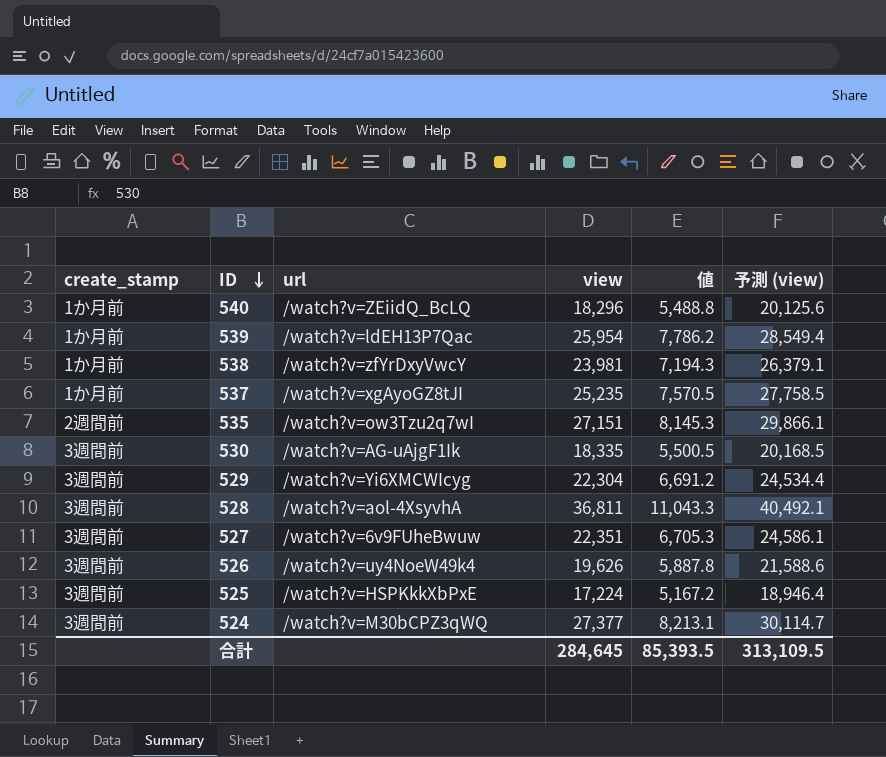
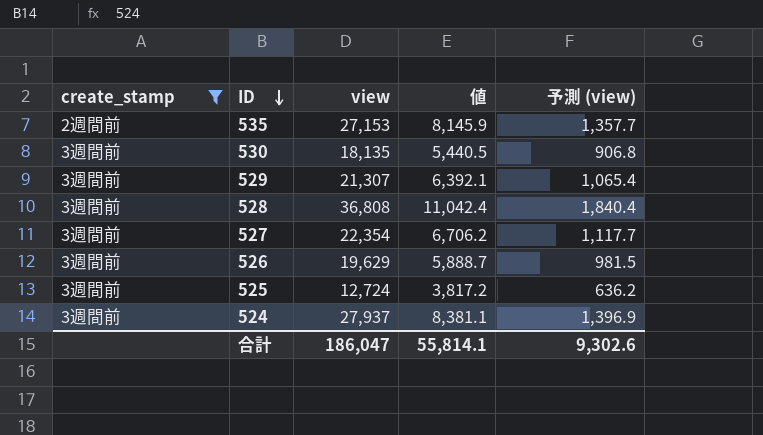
filter: none -> create_stamp != 1か月前
column url | position: 3 -> none
column 予測 (view) | formula: [view] * 1.1 -> [view] * 0.05
535 | view: 27,151 -> 27,153
535 | 値: 8,145.3 -> 8,145.9
530 | view: 18,335 -> 18,135
530 | 値: 5,500.5 -> 5,440.5
529 | view: 22,304 -> 21,307
529 | 値: 6,691.2 -> 6,392.1
528 | view: 36,811 -> 36,808
528 | 値: 11,043.3 -> 11,042.4
527 | view: 22,351 -> 22,354
527 | 値: 6,705.3 -> 6,706.2
526 | view: 19,626 -> 19,629
526 | 値: 5,887.8 -> 5,888.7
525 | view: 17,224 -> 12,724
525 | 値: 5,167.2 -> 3,817.2
524 | view: 27,377 -> 27,937
524 | 値: 8,213.1 -> 8,381.1
合計 | view: 284,645 -> 186,047
合計 | 値: 85,393.5 -> 55,814.1
合計 | 予測 (view): 313,109.5 -> 9,302.6

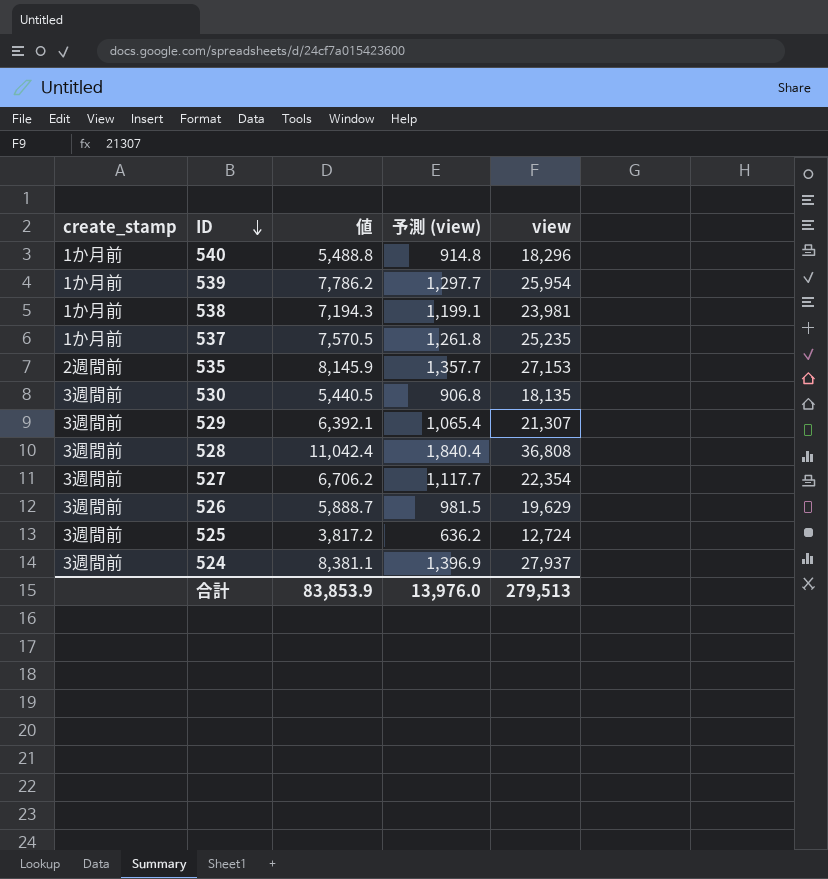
filter: create_stamp != 1か月前 -> none
column view | position: 3 -> 5
合計 | 値: 55,814.1 -> 83,853.9
合計 | 予測 (view): 9,302.6 -> 13,976.0
合計 | view: 186,047 -> 279,513

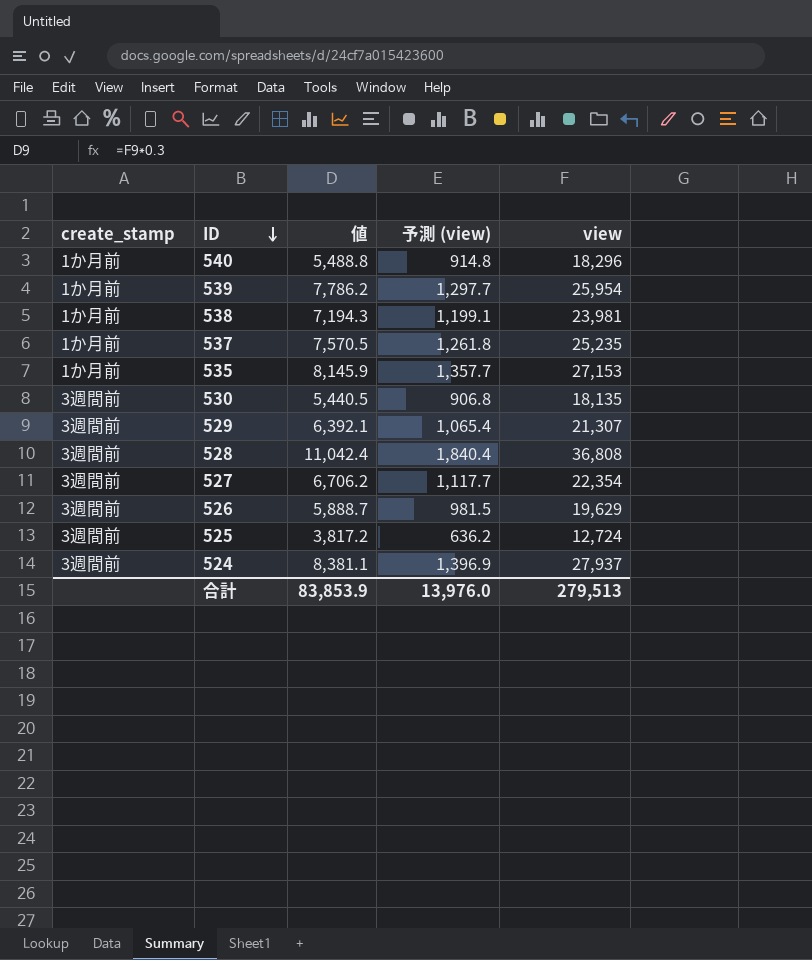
535 | create_stamp: 2週間前 -> 1か月前

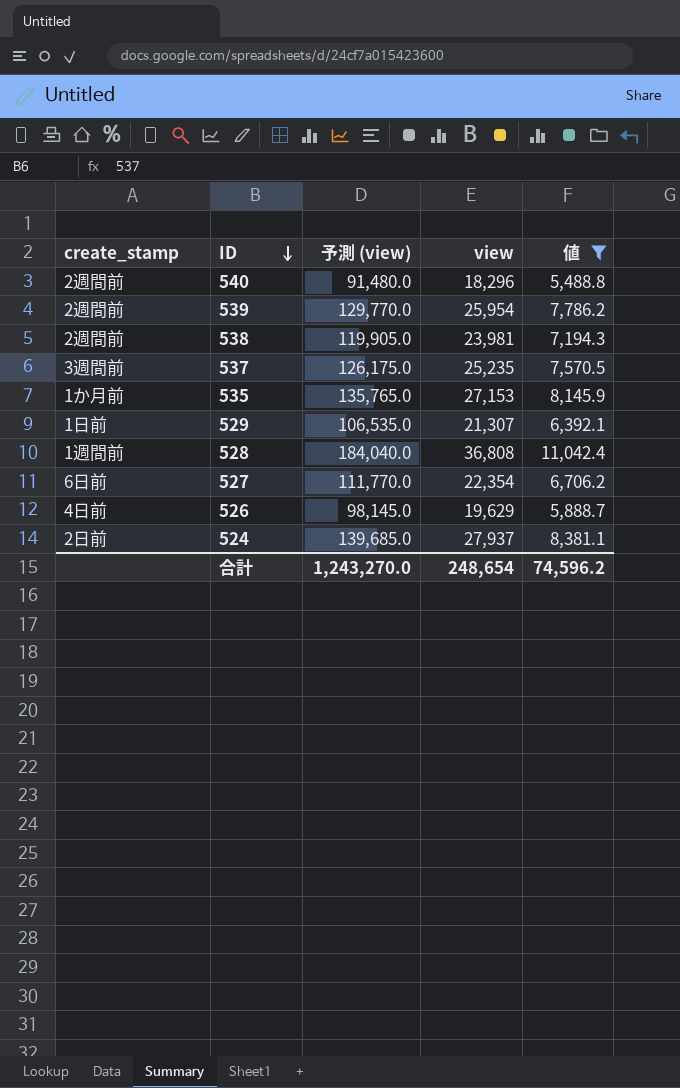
filter: none -> 値 >= 5,488.8
column 予測 (view) | formula: [view] * 0.05 -> [view] * 5
column 値 | position: 3 -> 5
540 | create_stamp: 1か月前 -> 2週間前
539 | create_stamp: 1か月前 -> 2週間前
538 | create_stamp: 1か月前 -> 2週間前
537 | create_stamp: 1か月前 -> 3週間前
529 | create_stamp: 3週間前 -> 1日前
528 | create_stamp: 3週間前 -> 1週間前
527 | create_stamp: 3週間前 -> 6日前
526 | create_stamp: 3週間前 -> 4日前
524 | create_stamp: 3週間前 -> 2日前
合計 | 予測 (view): 13,976.0 -> 1,243,270.0
合計 | view: 279,513 -> 248,654
合計 | 値: 83,853.9 -> 74,596.2

